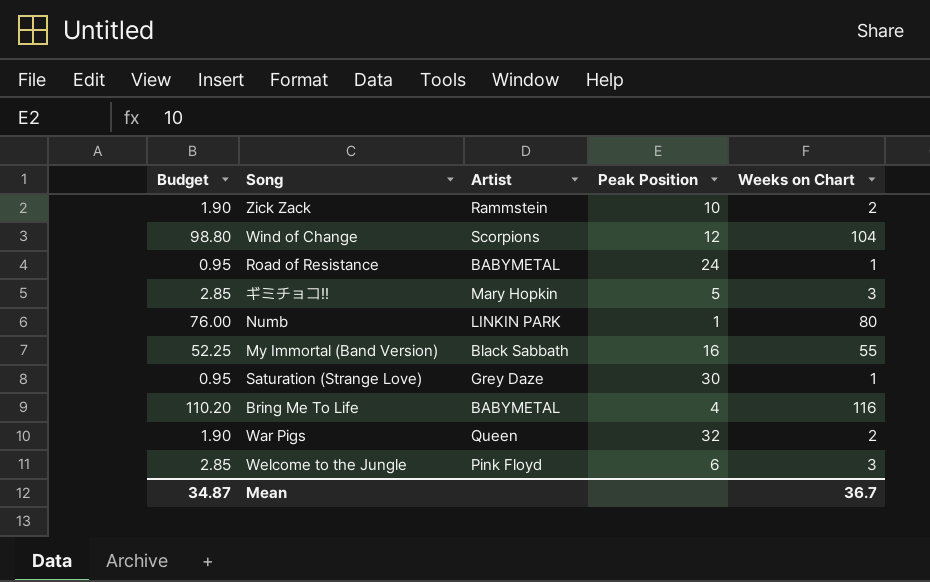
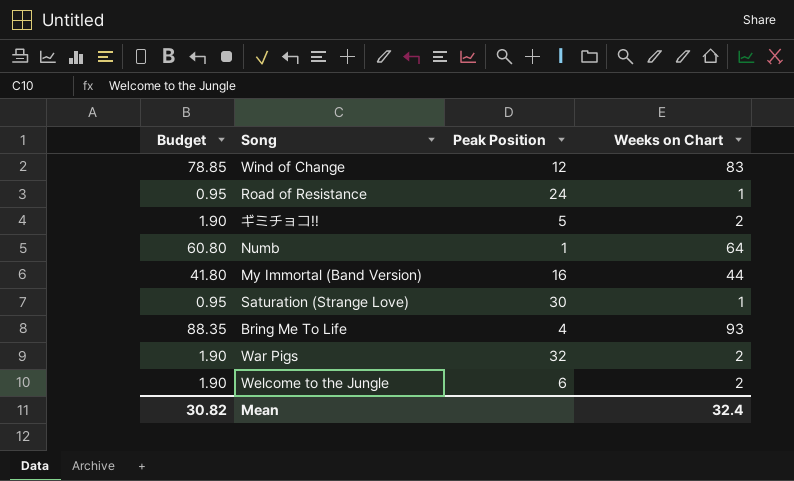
column Artist | position: 3 -> none
row Zick Zack: 1.90 | Rammstein | 10 | 2 -> none
Wind of Change | Budget: 98.80 -> 78.85
Wind of Change | Weeks on Chart: 104 -> 83
ギミチョコ!! | Budget: 2.85 -> 1.90
ギミチョコ!! | Weeks on Chart: 3 -> 2
Numb | Budget: 76.00 -> 60.80
Numb | Weeks on Chart: 80 -> 64
My Immortal (Band Version) | Budget: 52.25 -> 41.80
My Immortal (Band Version) | Weeks on Chart: 55 -> 44
Bring Me To Life | Budget: 110.20 -> 88.35
Bring Me To Life | Weeks on Chart: 116 -> 93
Welcome to the Jungle | Budget: 2.85 -> 1.90
Welcome to the Jungle | Weeks on Chart: 3 -> 2
Mean | Budget: 34.87 -> 30.82
Mean | Weeks on Chart: 36.7 -> 32.4

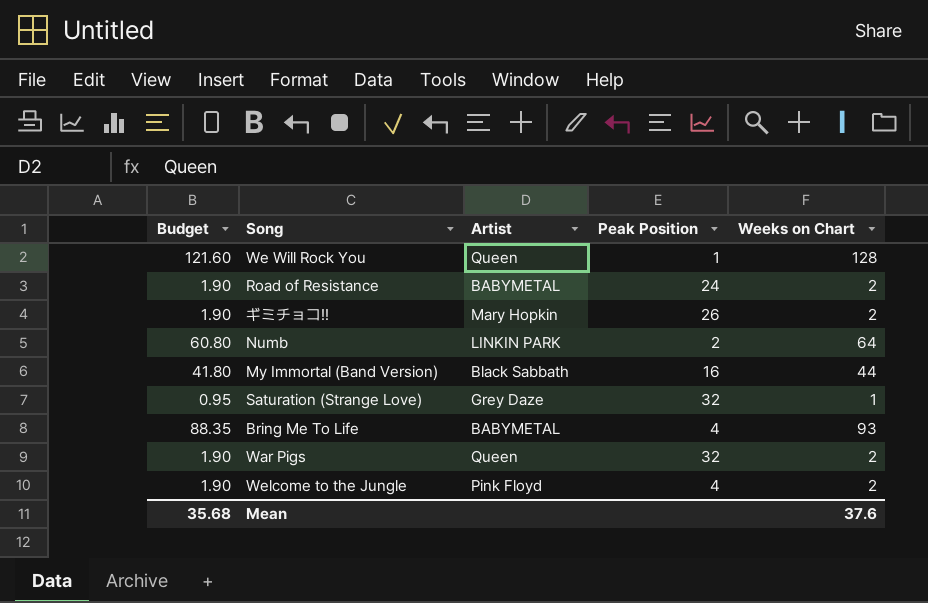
column Artist | position: none -> 3
row Wind of Change: 78.85 | 12 | 83 -> none
row We Will Rock You: none -> 121.60 | Queen | 1 | 128
Road of Resistance | Budget: 0.95 -> 1.90
Road of Resistance | Weeks on Chart: 1 -> 2
ギミチョコ!! | Peak Position: 5 -> 26
Numb | Peak Position: 1 -> 2
Saturation (Strange Love) | Peak Position: 30 -> 32
Welcome to the Jungle | Peak Position: 6 -> 4
Mean | Budget: 30.82 -> 35.68
Mean | Weeks on Chart: 32.4 -> 37.6

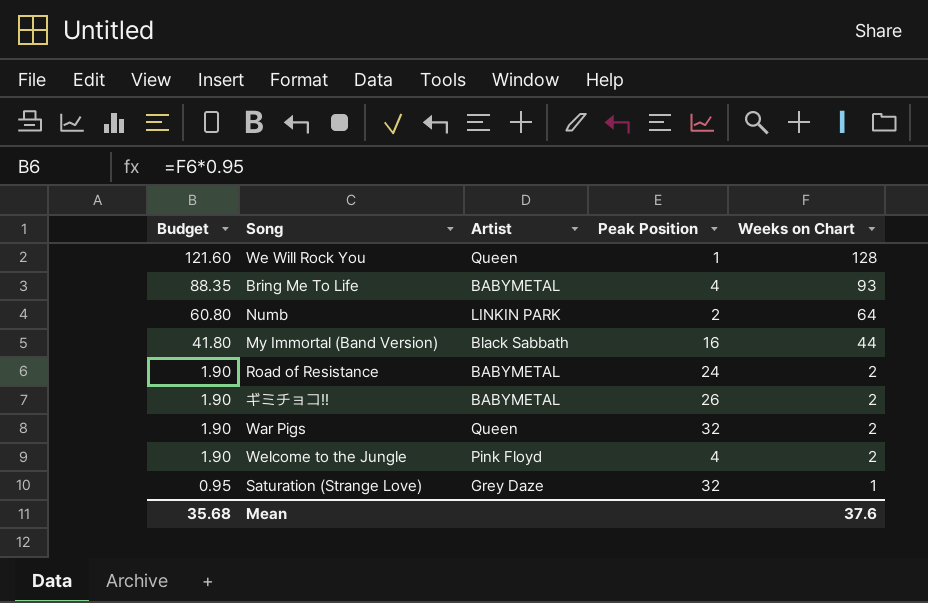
row order: none -> Budget descending
ギミチョコ!! | Artist: Mary Hopkin -> BABYMETAL

